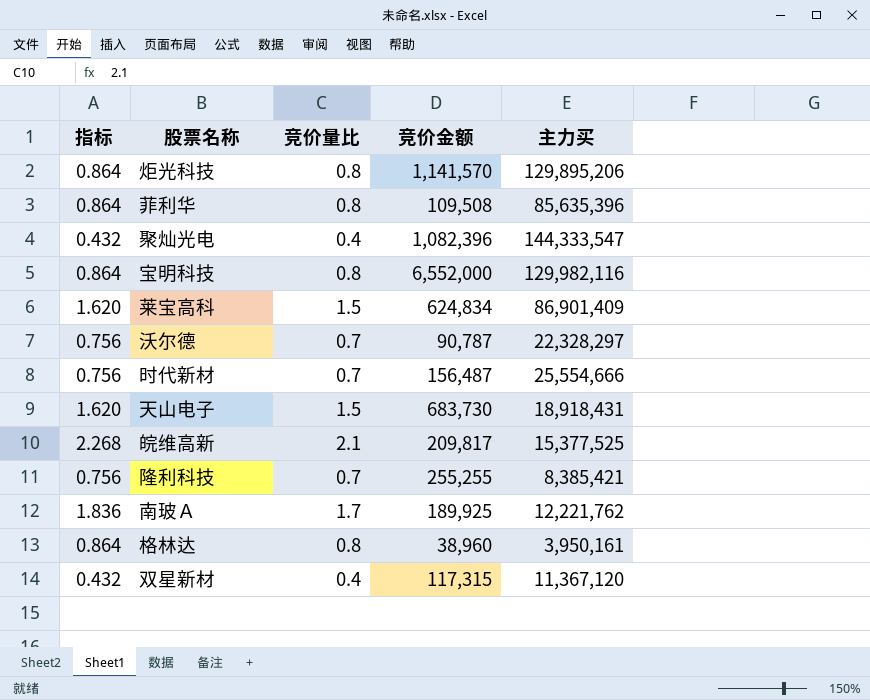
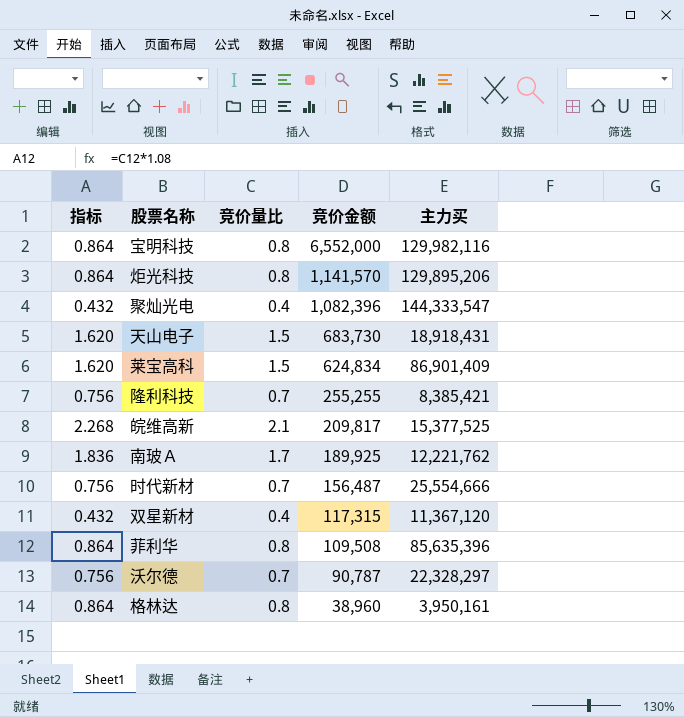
row order: none -> 竞价金额 descending

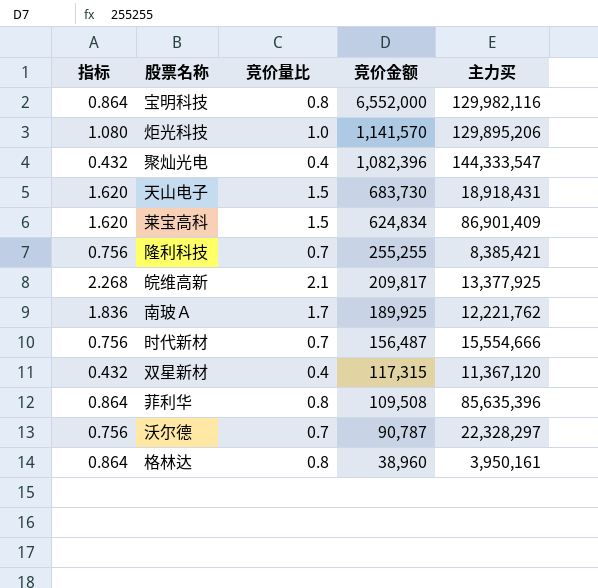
炬光科技 | 指标: 0.864 -> 1.080
炬光科技 | 竞价量比: 0.8 -> 1.0
皖维高新 | 主力买: 15,377,525 -> 13,377,925
时代新材 | 主力买: 25,554,666 -> 15,554,666

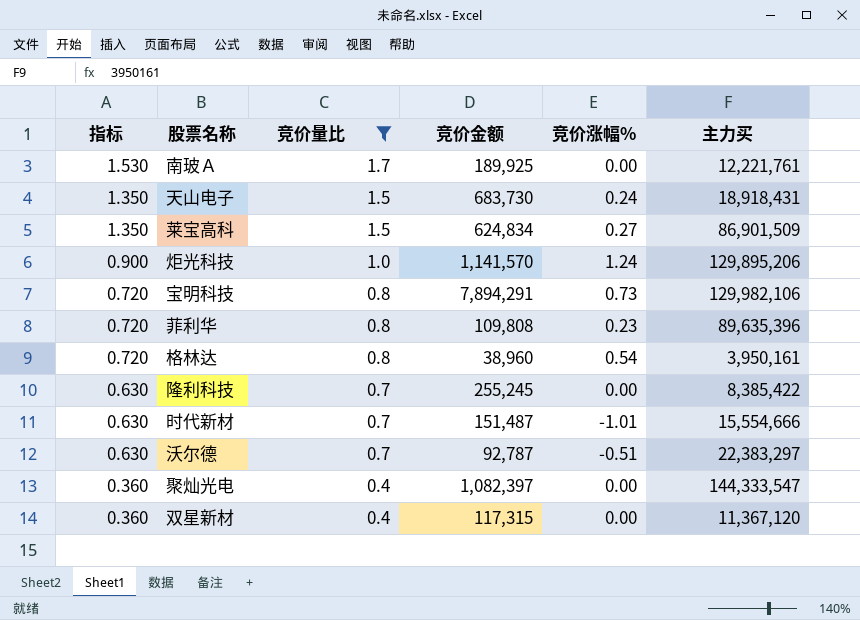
filter: none -> 竞价量比 != 2.1
row order: 竞价金额 descending -> 指标 descending
column 指标 | formula: [竞价量比] * 1.08 -> [竞价量比] * 0.9
column 竞价涨幅% | position: none -> 5
南玻Ａ | 主力买: 12,221,762 -> 12,221,761
莱宝高科 | 主力买: 86,901,409 -> 86,901,509
宝明科技 | 竞价金额: 6,552,000 -> 7,894,291
宝明科技 | 主力买: 129,982,116 -> 129,982,106
菲利华 | 竞价金额: 109,508 -> 109,808
菲利华 | 主力买: 85,635,396 -> 89,635,396
隆利科技 | 竞价金额: 255,255 -> 255,245
隆利科技 | 主力买: 8,385,421 -> 8,385,422
时代新材 | 竞价金额: 156,487 -> 151,487
沃尔德 | 竞价金额: 90,787 -> 92,787
沃尔德 | 主力买: 22,328,297 -> 22,383,297
聚灿光电 | 竞价金额: 1,082,396 -> 1,082,397

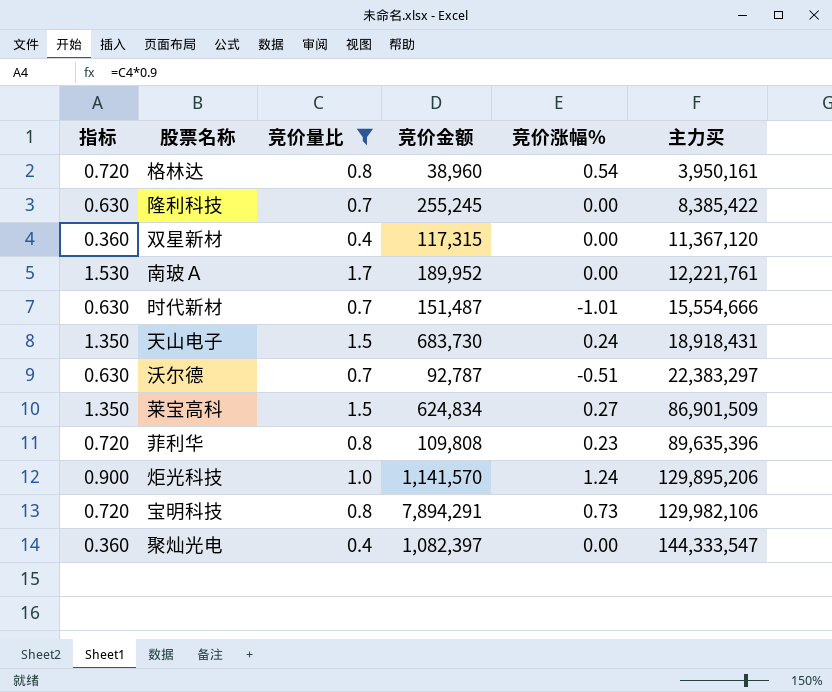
row order: 指标 descending -> 主力买 ascending
南玻Ａ | 竞价金额: 189,925 -> 189,952

